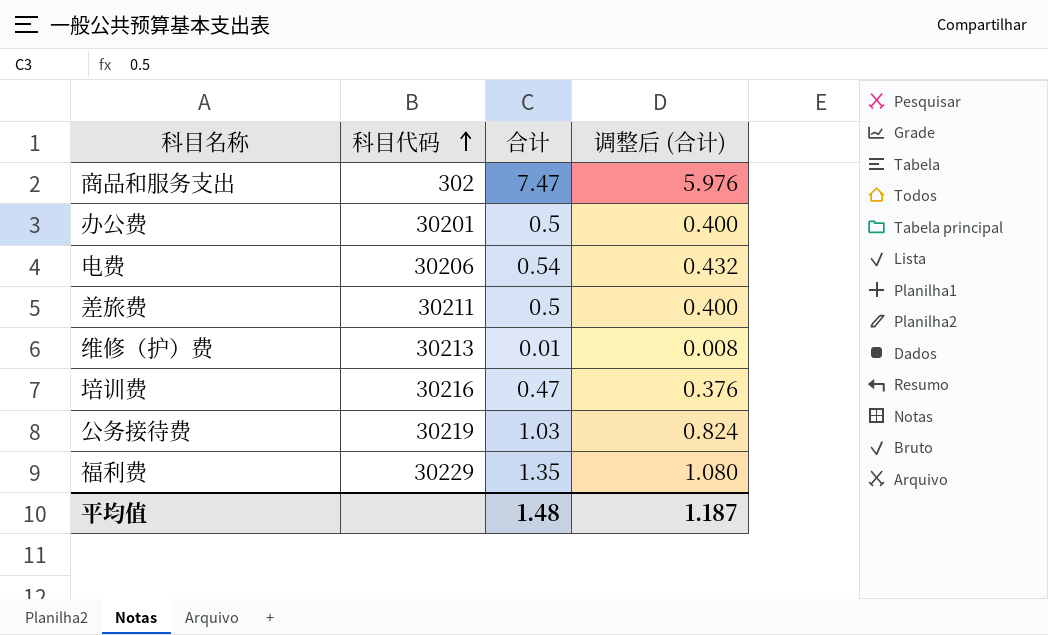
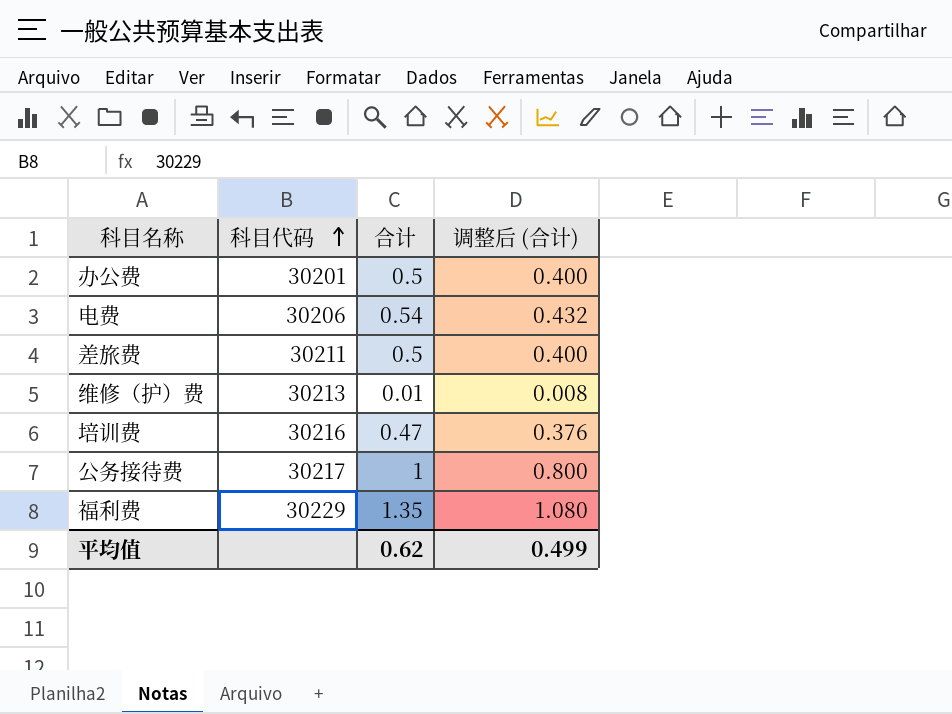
row 商品和服务支出: 302 | 7.47 | 5.976 -> none
公务接待费 | 科目代码: 30219 -> 30217
公务接待费 | 合计: 1.03 -> 1
公务接待费 | 调整后 (合计): 0.824 -> 0.800
平均值 | 合计: 1.48 -> 0.62
平均值 | 调整后 (合计): 1.187 -> 0.499

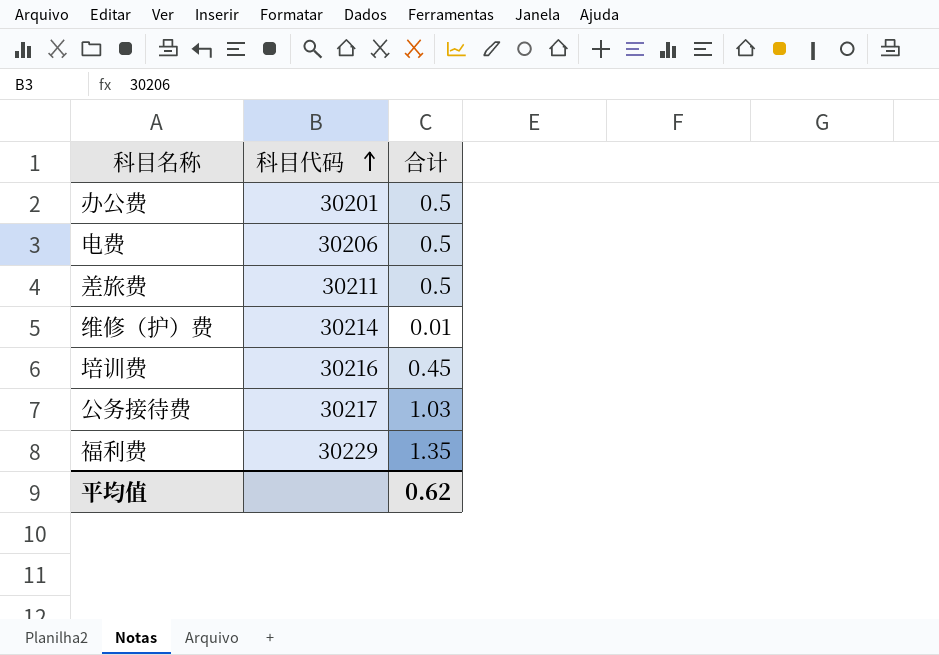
column 调整后 (合计) | formula: [合计] * 0.8 -> none
电费 | 合计: 0.54 -> 0.5
维修（护）费 | 科目代码: 30213 -> 30214
培训费 | 合计: 0.47 -> 0.45
公务接待费 | 合计: 1 -> 1.03

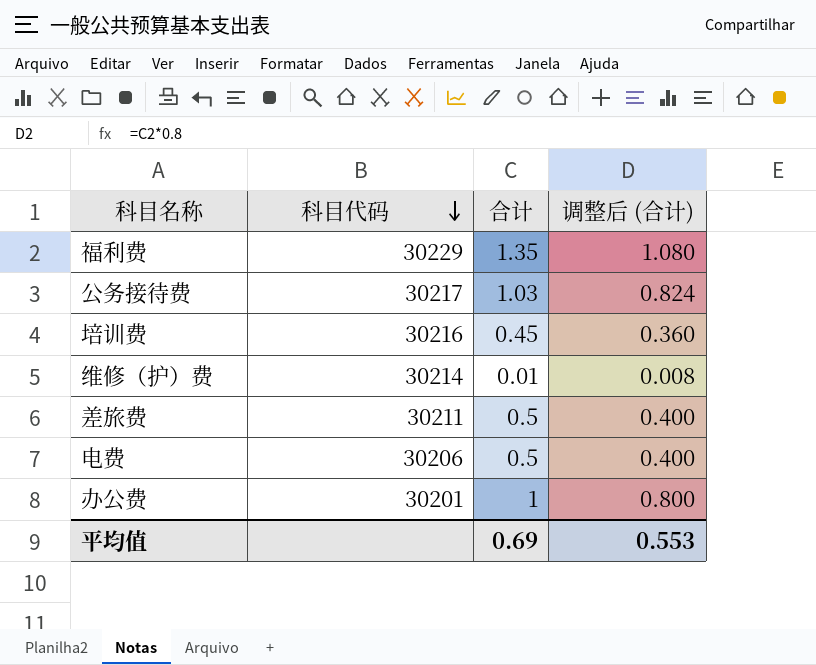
row order: 科目代码 ascending -> 科目代码 descending
column 调整后 (合计) | formula: none -> [合计] * 0.8
办公费 | 合计: 0.5 -> 1
平均值 | 合计: 0.62 -> 0.69

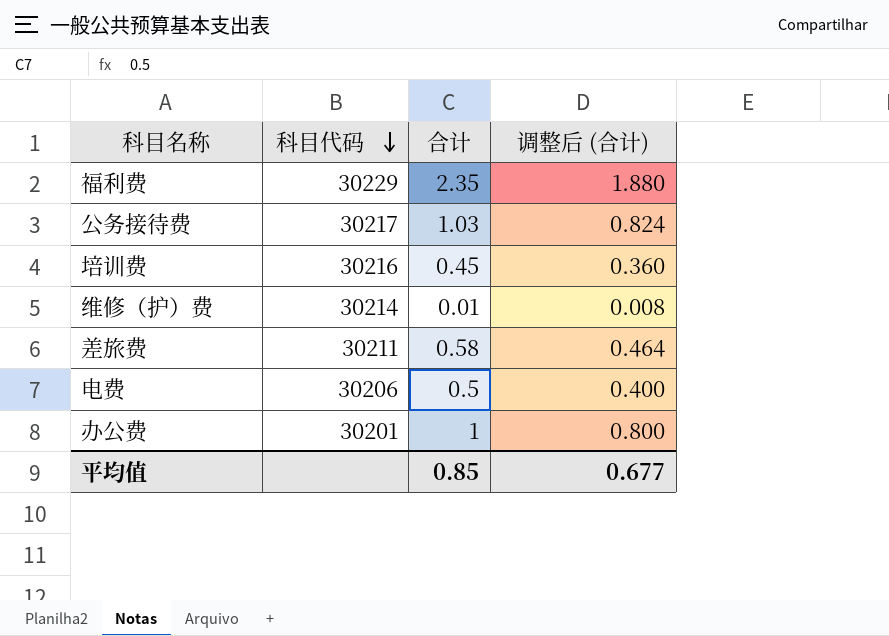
福利费 | 合计: 1.35 -> 2.35
福利费 | 调整后 (合计): 1.080 -> 1.880
差旅费 | 合计: 0.5 -> 0.58
差旅费 | 调整后 (合计): 0.400 -> 0.464
平均值 | 合计: 0.69 -> 0.85
平均值 | 调整后 (合计): 0.553 -> 0.677

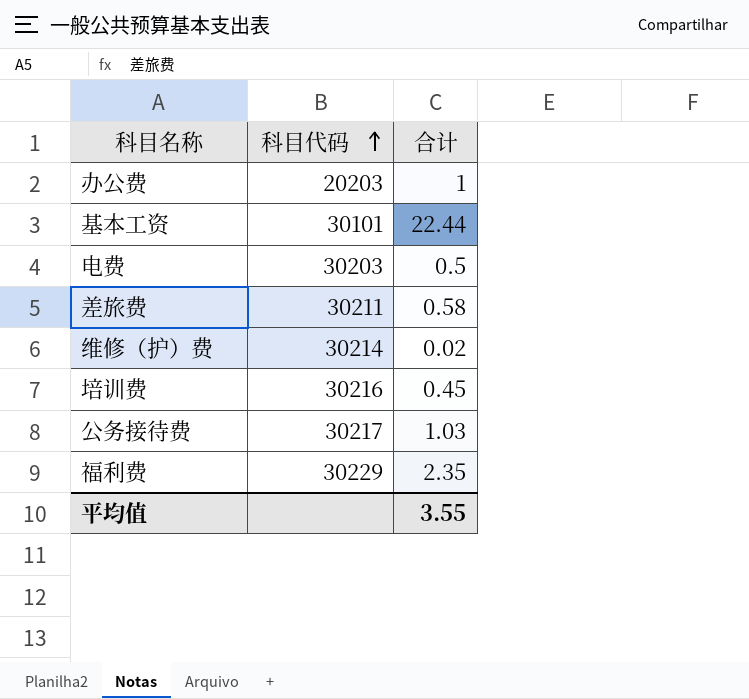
row order: 科目代码 descending -> 科目代码 ascending
column 调整后 (合计) | formula: [合计] * 0.8 -> none
办公费 | 科目代码: 30201 -> 20203
row 基本工资: none -> 30101 | 22.44
电费 | 科目代码: 30206 -> 30203
维修（护）费 | 合计: 0.01 -> 0.02
平均值 | 合计: 0.85 -> 3.55

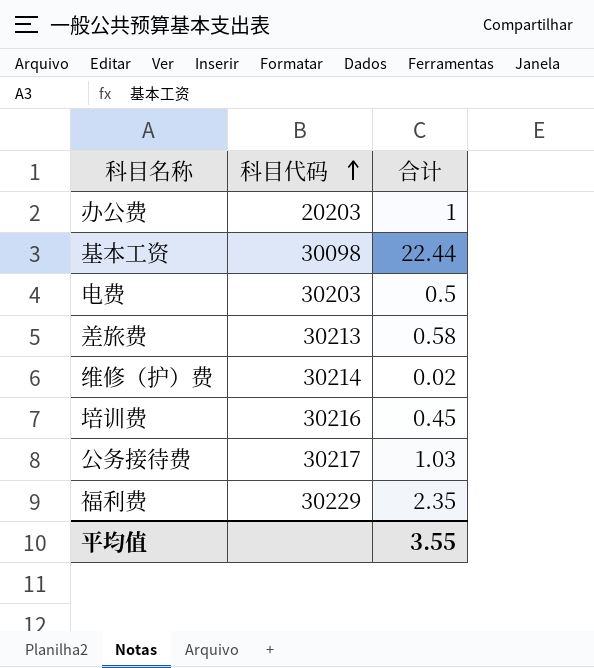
基本工资 | 科目代码: 30101 -> 30098
差旅费 | 科目代码: 30211 -> 30213

